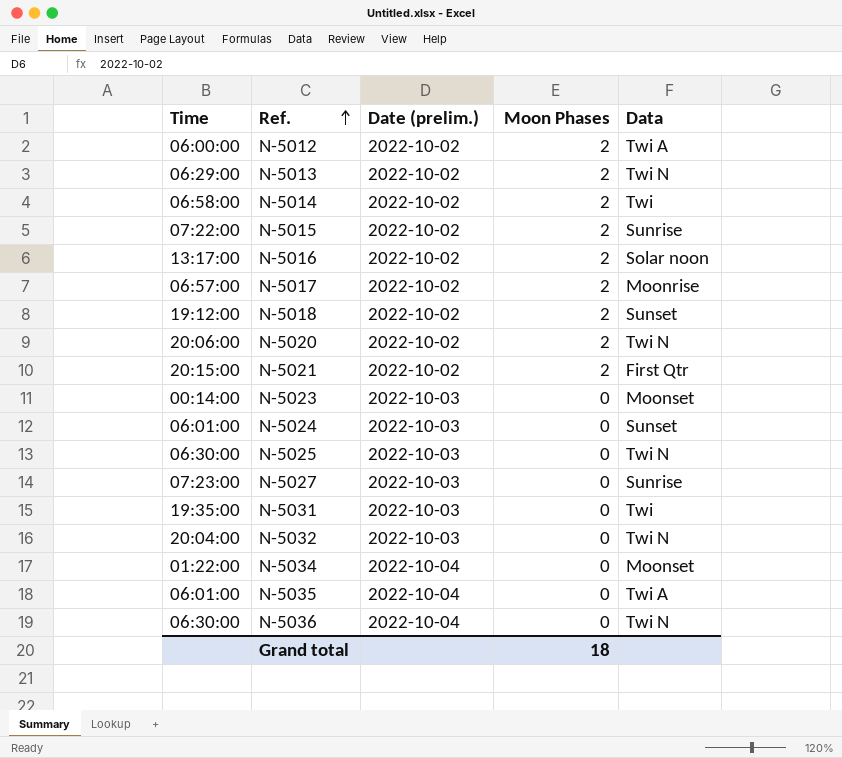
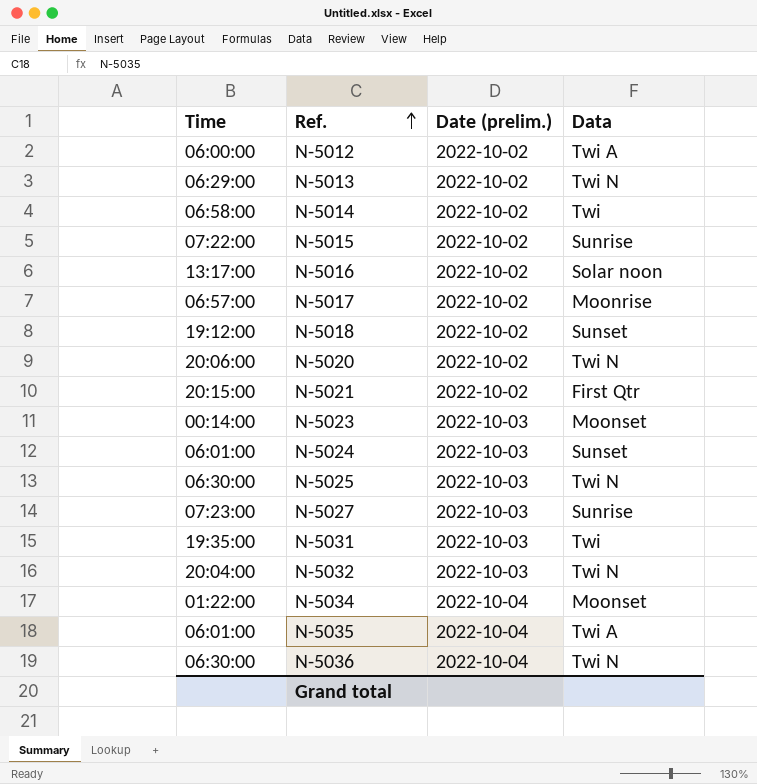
column Moon Phases | position: 4 -> none

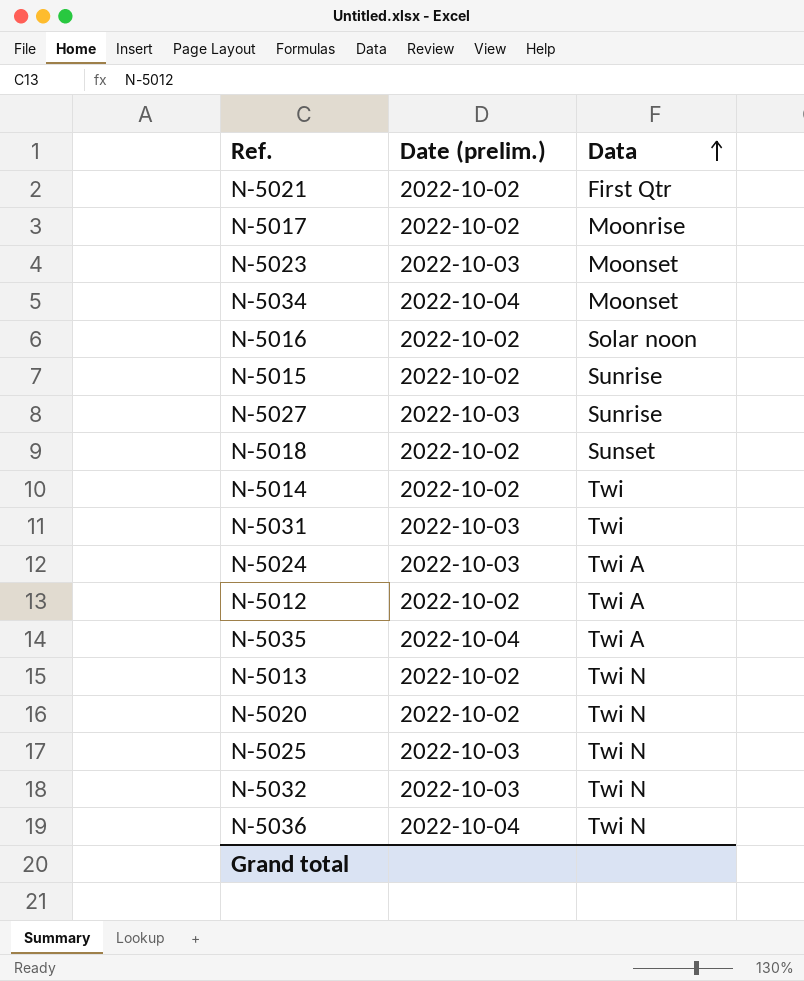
row order: Ref. ascending -> Data ascending
column Time | position: 1 -> none
N-5024 | Data: Sunset -> Twi A

